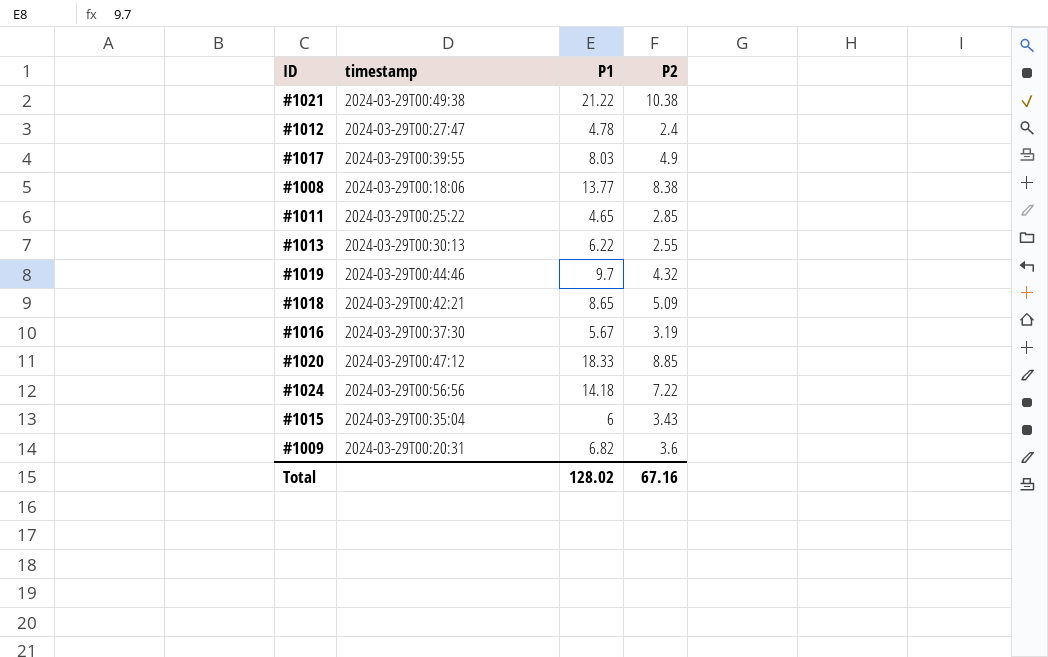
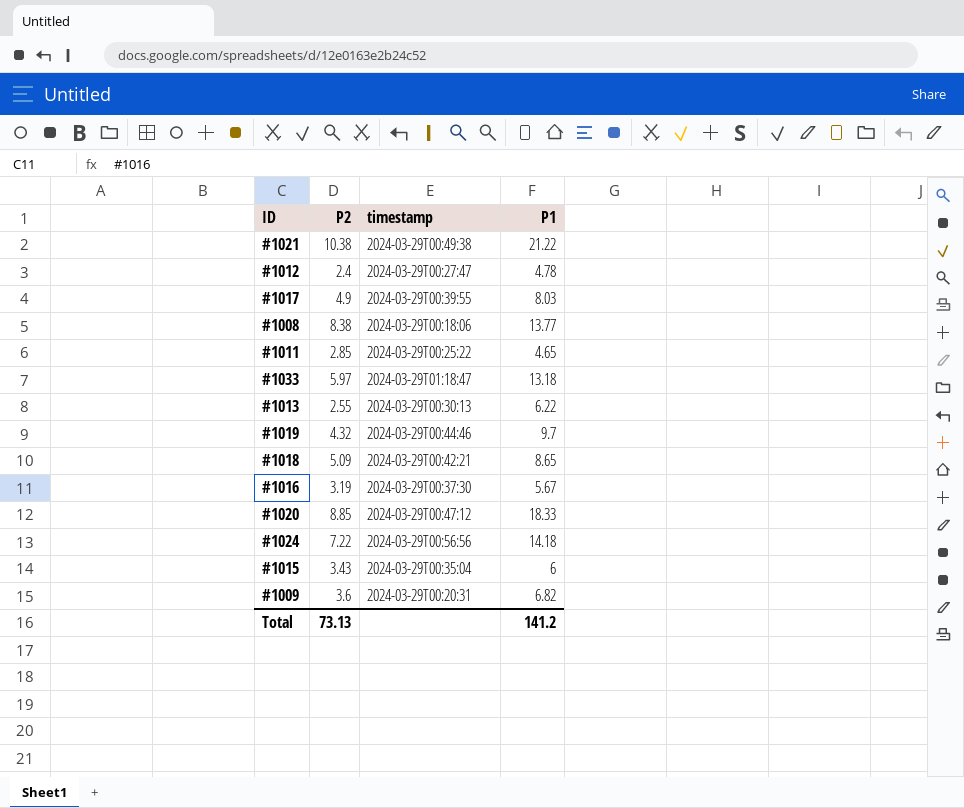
column P2 | position: 4 -> 2
row #1033: none -> 5.97 | 2024-03-29T01:18:47 | 13.18
Total | P2: 67.16 -> 73.13
Total | P1: 128.02 -> 141.2

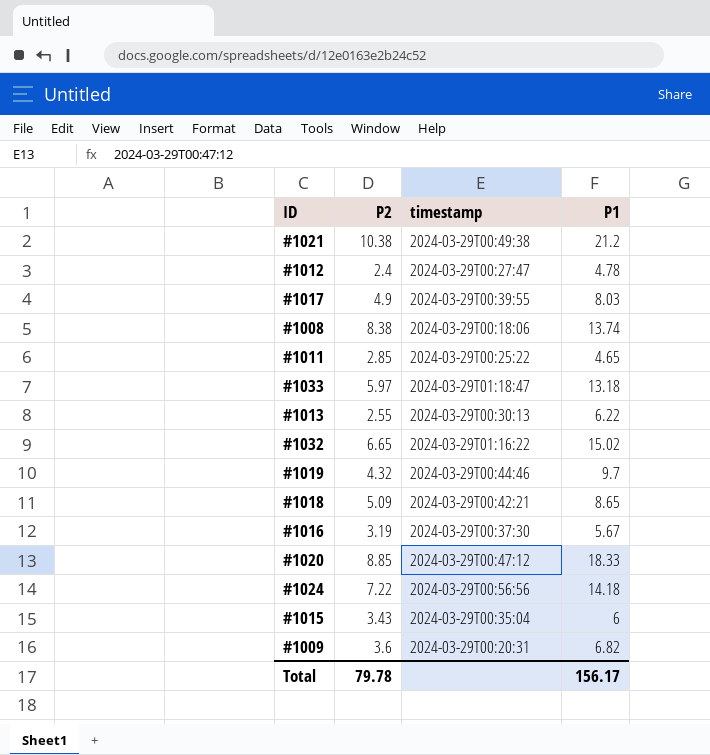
#1021 | P1: 21.22 -> 21.2
#1008 | P1: 13.77 -> 13.74
row #1032: none -> 6.65 | 2024-03-29T01:16:22 | 15.02
Total | P2: 73.13 -> 79.78
Total | P1: 141.2 -> 156.17

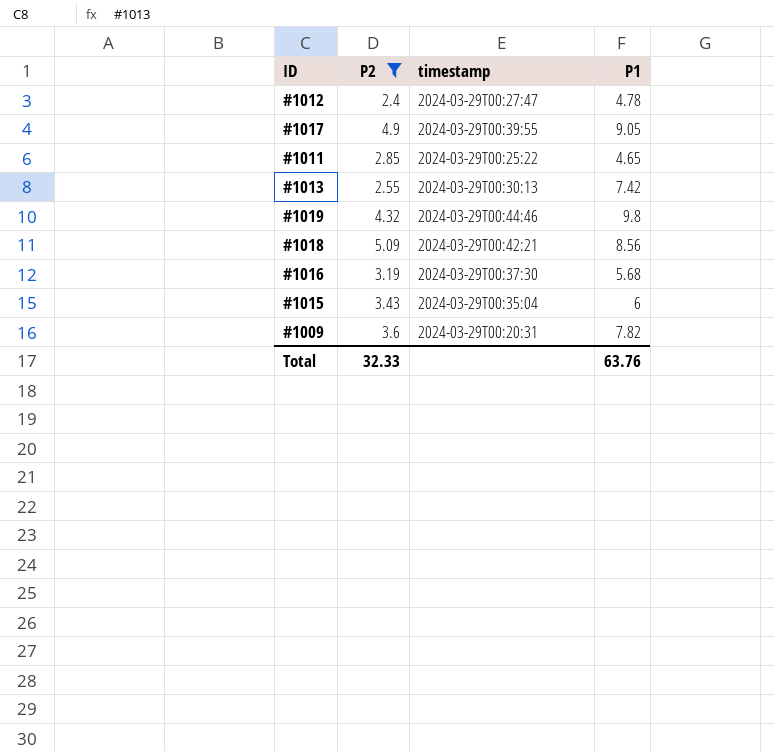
filter: none -> P2 <= 5.09
#1017 | P1: 8.03 -> 9.05
#1013 | P1: 6.22 -> 7.42
#1019 | P1: 9.7 -> 9.8
#1018 | P1: 8.65 -> 8.56
#1016 | P1: 5.67 -> 5.68
#1009 | P1: 6.82 -> 7.82
Total | P2: 79.78 -> 32.33
Total | P1: 156.17 -> 63.76

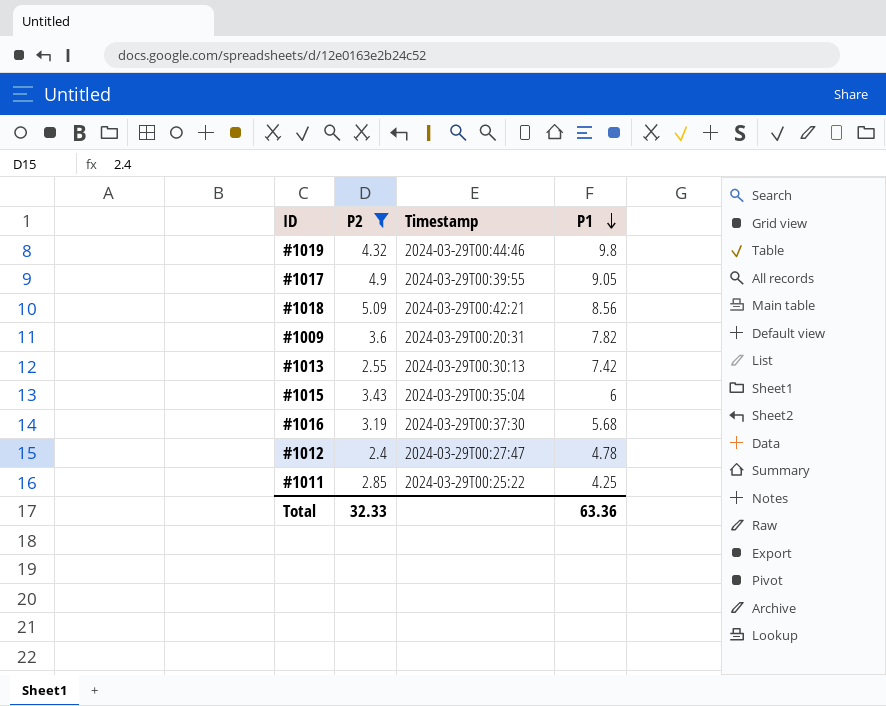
row order: none -> P1 descending
column name: timestamp -> Timestamp
#1011 | P1: 4.65 -> 4.25
Total | P1: 63.76 -> 63.36

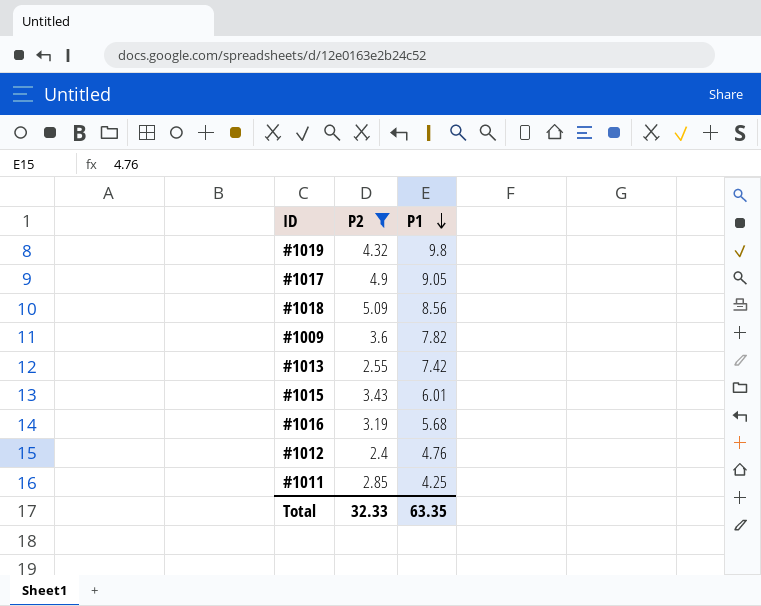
column Timestamp | position: 3 -> none
#1015 | P1: 6 -> 6.01
#1012 | P1: 4.78 -> 4.76
Total | P1: 63.36 -> 63.35

